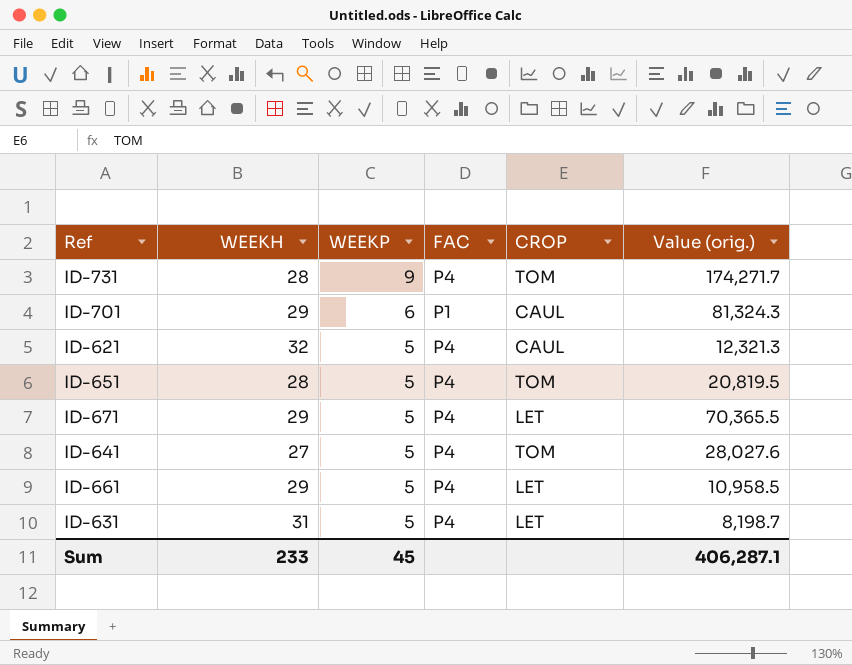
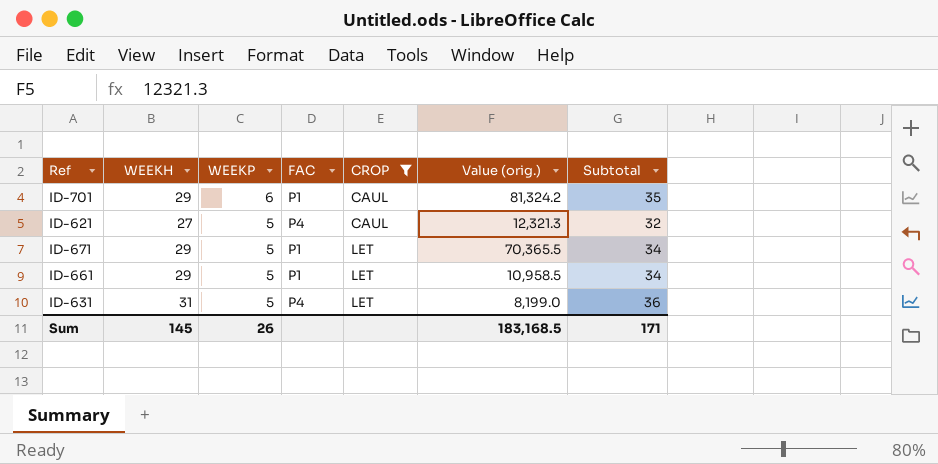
filter: none -> CROP != TOM
column Subtotal | formula: none -> [WEEKH] + [WEEKP]
ID-701 | Value (orig.): 81,324.3 -> 81,324.2
ID-621 | WEEKH: 32 -> 27
ID-671 | FAC: P4 -> P1
ID-661 | FAC: P4 -> P1
ID-631 | Value (orig.): 8,198.7 -> 8,199.0
Sum | WEEKH: 233 -> 145
Sum | WEEKP: 45 -> 26
Sum | Value (orig.): 406,287.1 -> 183,168.5

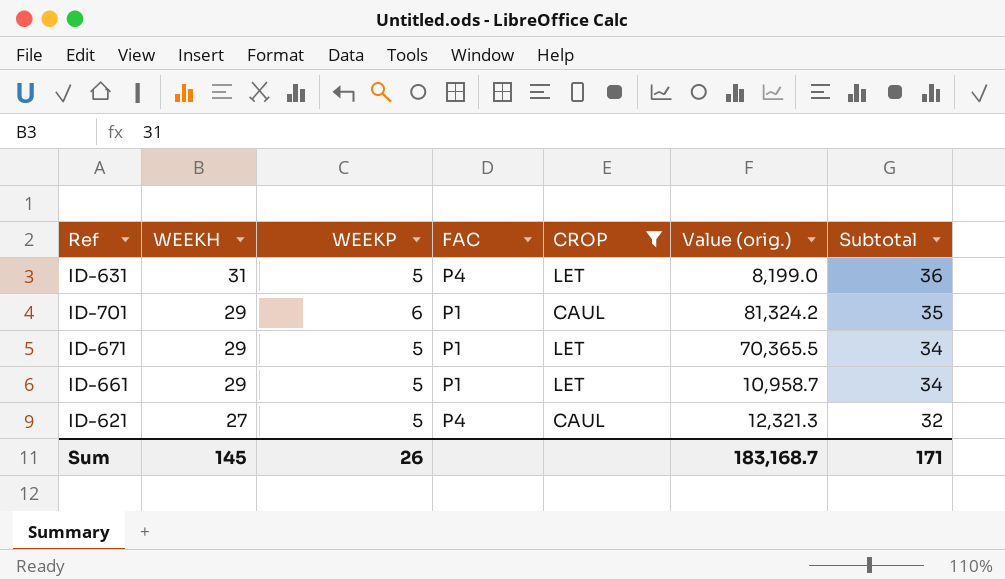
row order: WEEKP descending -> WEEKH descending
ID-661 | Value (orig.): 10,958.5 -> 10,958.7
Sum | Value (orig.): 183,168.5 -> 183,168.7

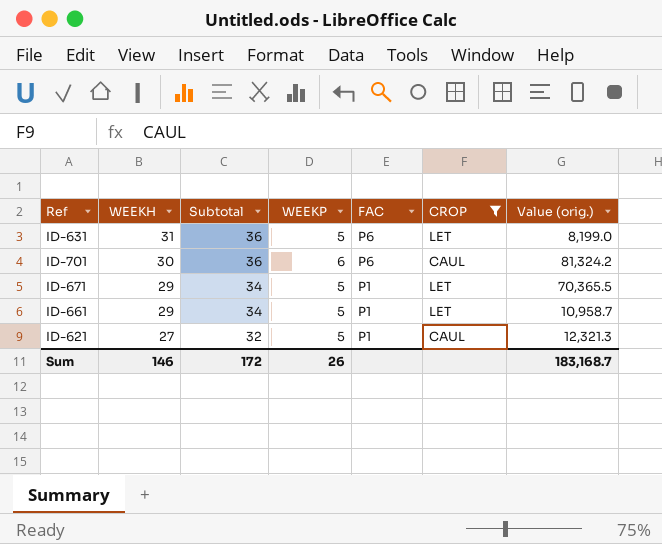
column Subtotal | position: 7 -> 3
ID-631 | FAC: P4 -> P6
ID-701 | WEEKH: 29 -> 30
ID-701 | Subtotal: 35 -> 36
ID-701 | FAC: P1 -> P6
ID-621 | FAC: P4 -> P1
Sum | WEEKH: 145 -> 146
Sum | Subtotal: 171 -> 172

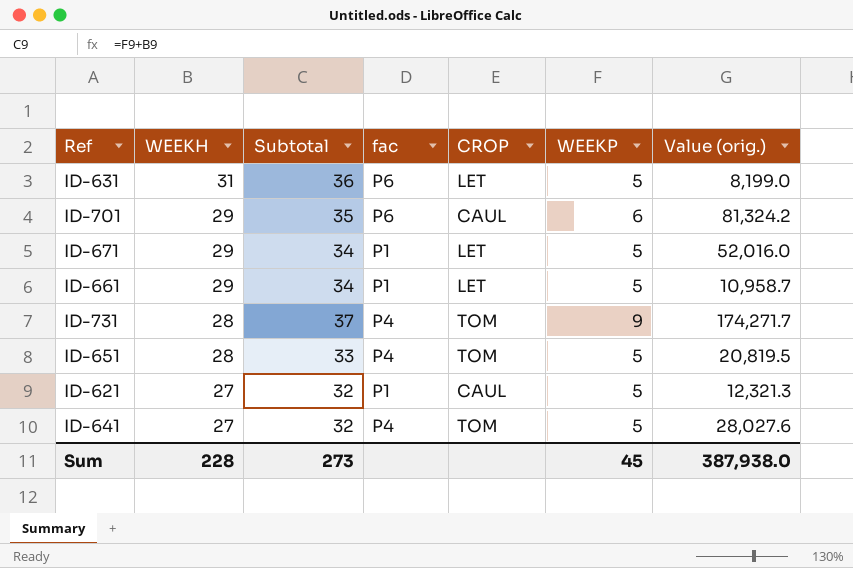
filter: CROP != TOM -> none
column name: FAC -> fac
column WEEKP | position: 4 -> 6
ID-701 | WEEKH: 30 -> 29
ID-701 | Subtotal: 36 -> 35
ID-671 | Value (orig.): 70,365.5 -> 52,016.0
Sum | WEEKH: 146 -> 228
Sum | Subtotal: 172 -> 273
Sum | WEEKP: 26 -> 45
Sum | Value (orig.): 183,168.7 -> 387,938.0

